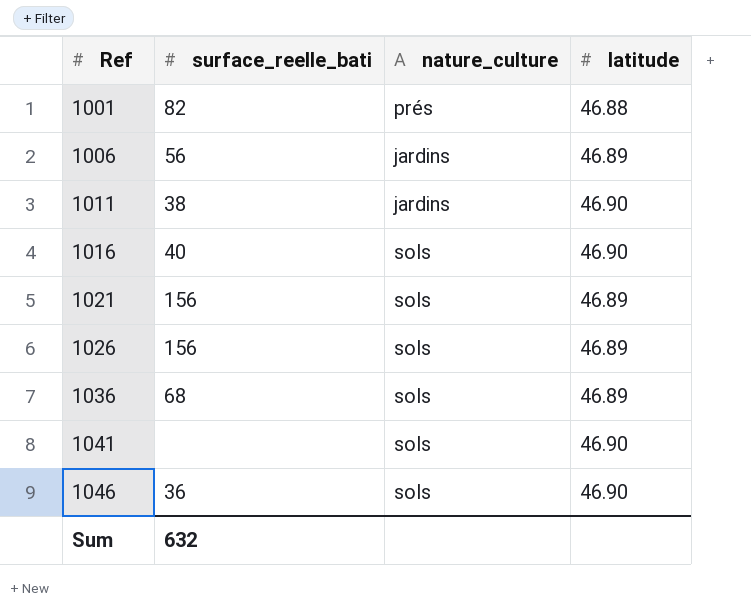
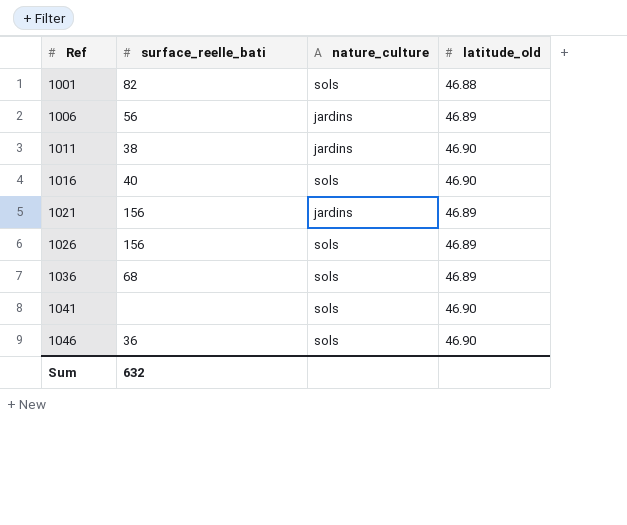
column name: latitude -> latitude_old
1001 | nature_culture: prés -> sols
1021 | nature_culture: sols -> jardins

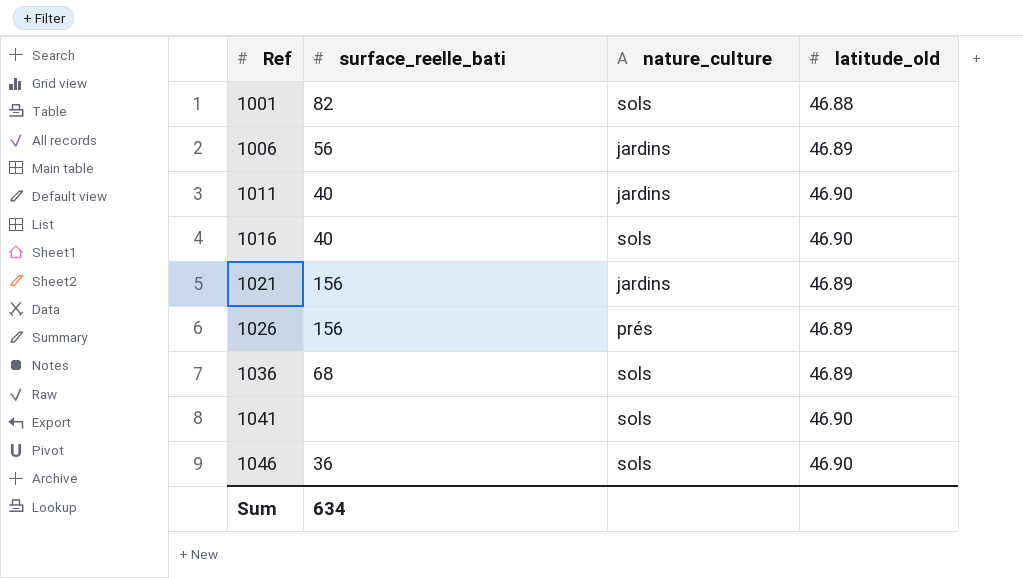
1011 | surface_reelle_bati: 38 -> 40
1026 | nature_culture: sols -> prés
Sum | surface_reelle_bati: 632 -> 634

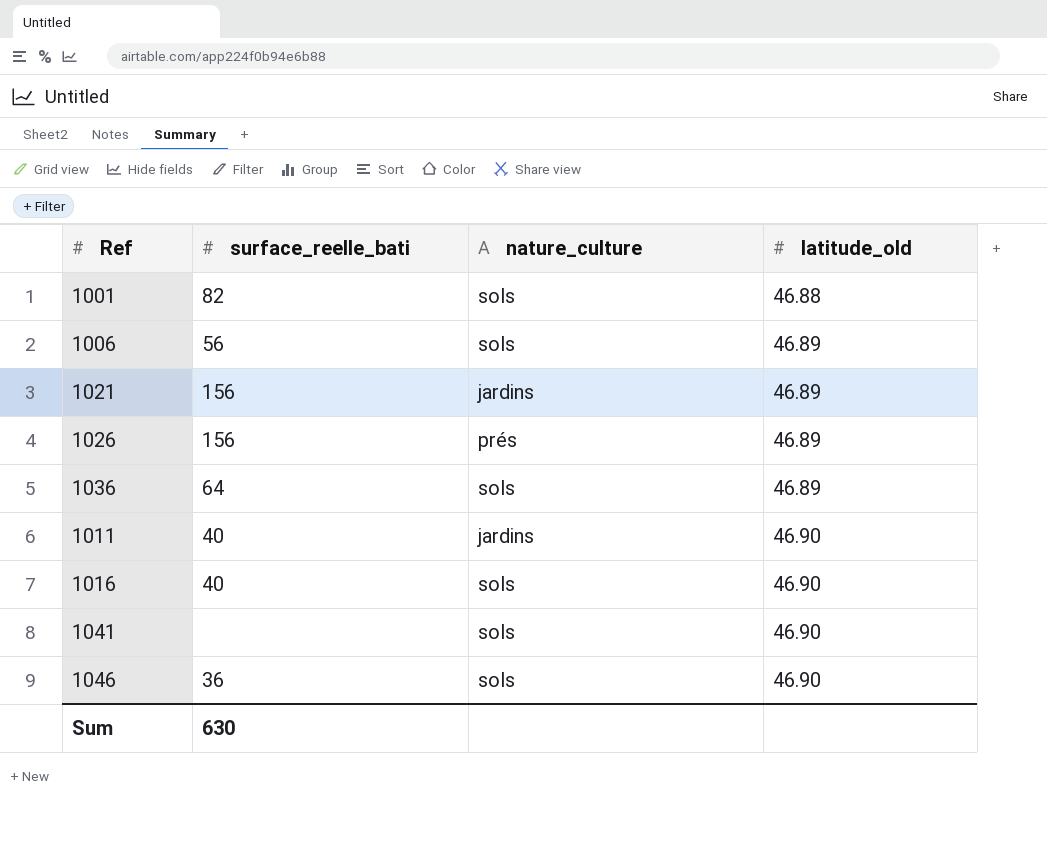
row order: Ref ascending -> latitude_old ascending
1006 | nature_culture: jardins -> sols
1036 | surface_reelle_bati: 68 -> 64
Sum | surface_reelle_bati: 634 -> 630

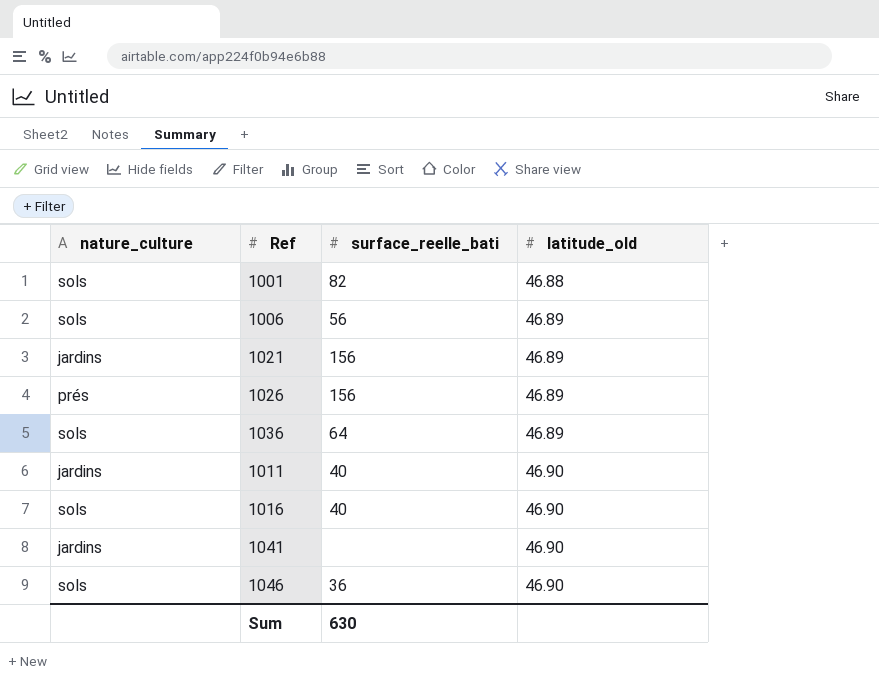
column nature_culture | position: 3 -> 1
1041 | nature_culture: sols -> jardins

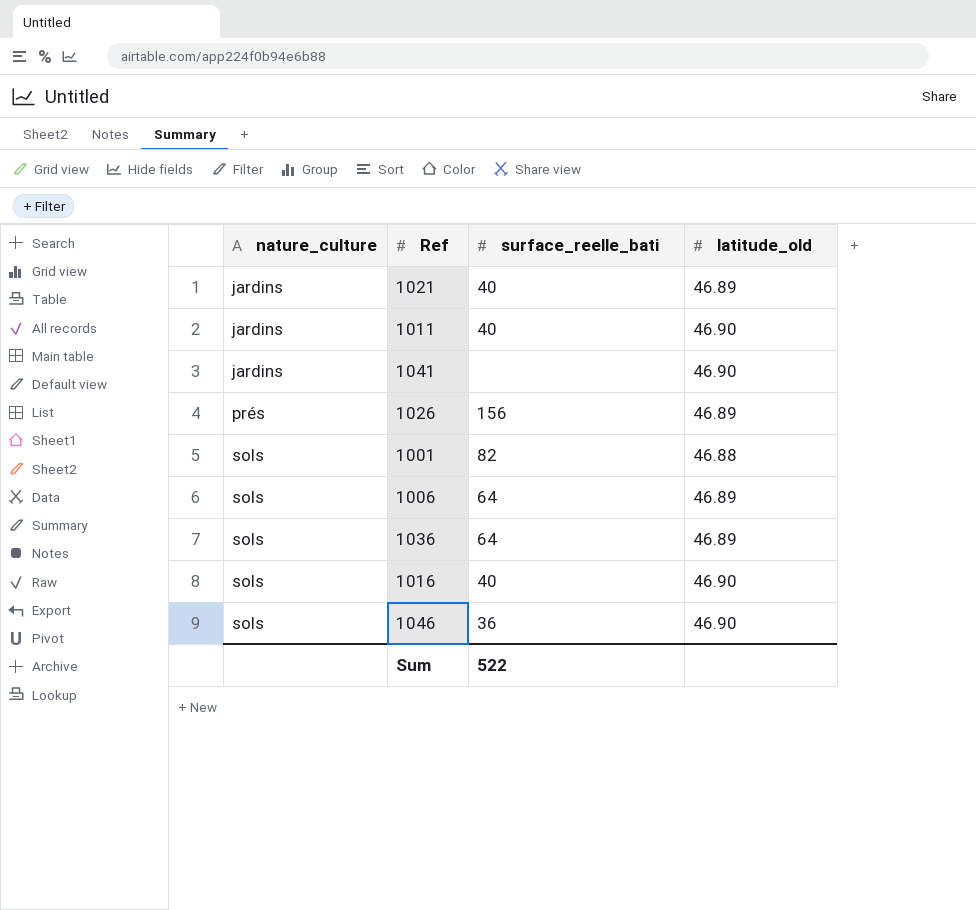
row order: latitude_old ascending -> nature_culture ascending
1021 | surface_reelle_bati: 156 -> 40
1006 | surface_reelle_bati: 56 -> 64
Sum | surface_reelle_bati: 630 -> 522

